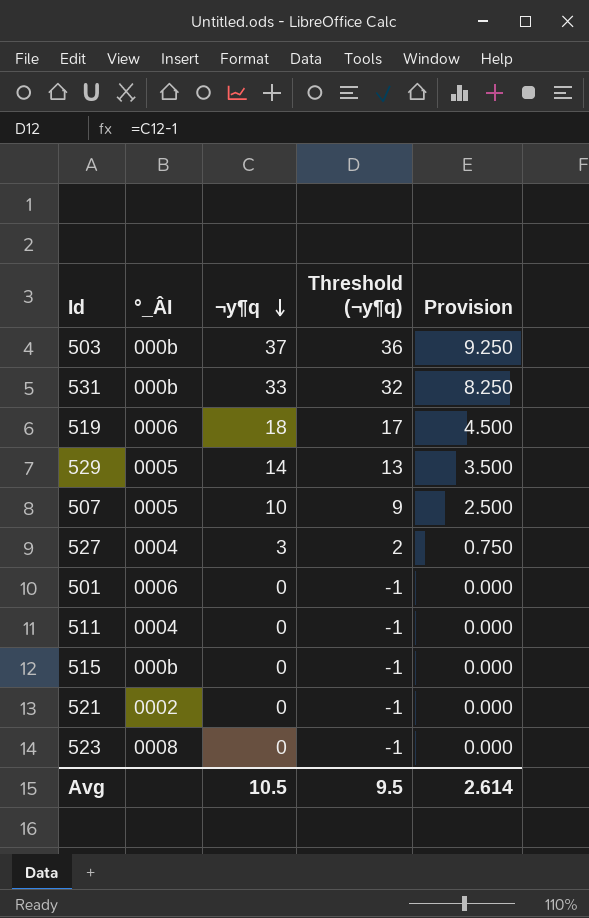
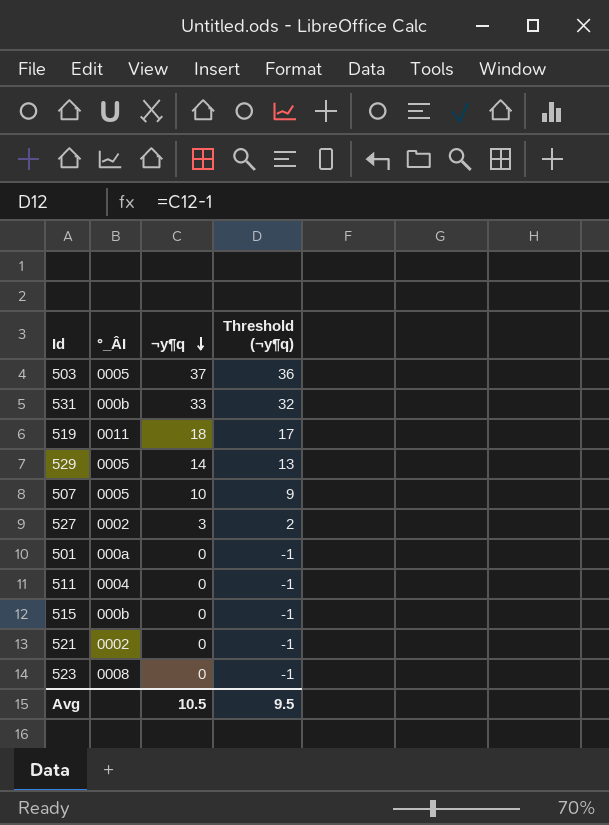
column Provision | formula: [¬y¶q] * 0.25 -> none
503 | °_ÂI: 000b -> 0005
519 | °_ÂI: 0006 -> 0011
527 | °_ÂI: 0004 -> 0002
501 | °_ÂI: 0006 -> 000a

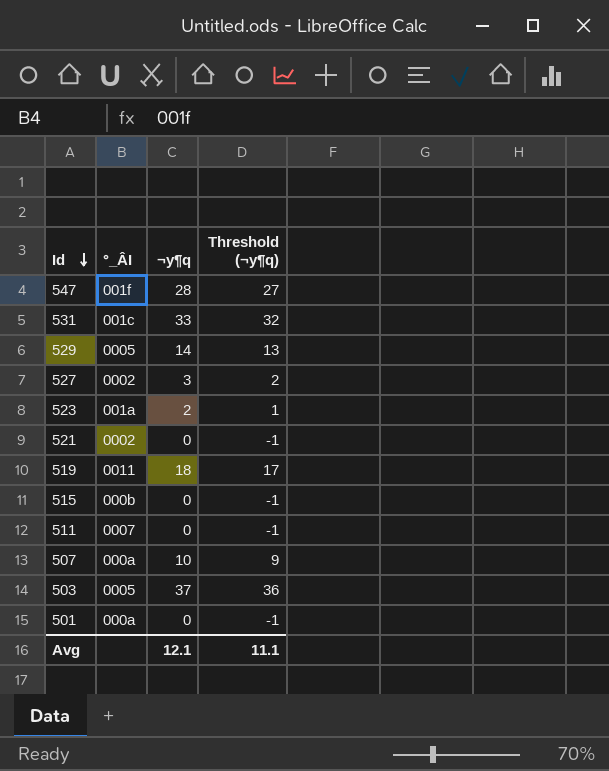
row order: ¬y¶q descending -> Id descending
row 547: none -> 001f | 28 | 27
531 | °_ÂI: 000b -> 001c
523 | °_ÂI: 0008 -> 001a
523 | ¬y¶q: 0 -> 2
523 | Threshold (¬y¶q): -1 -> 1
511 | °_ÂI: 0004 -> 0007
507 | °_ÂI: 0005 -> 000a
Avg | ¬y¶q: 10.5 -> 12.1
Avg | Threshold (¬y¶q): 9.5 -> 11.1

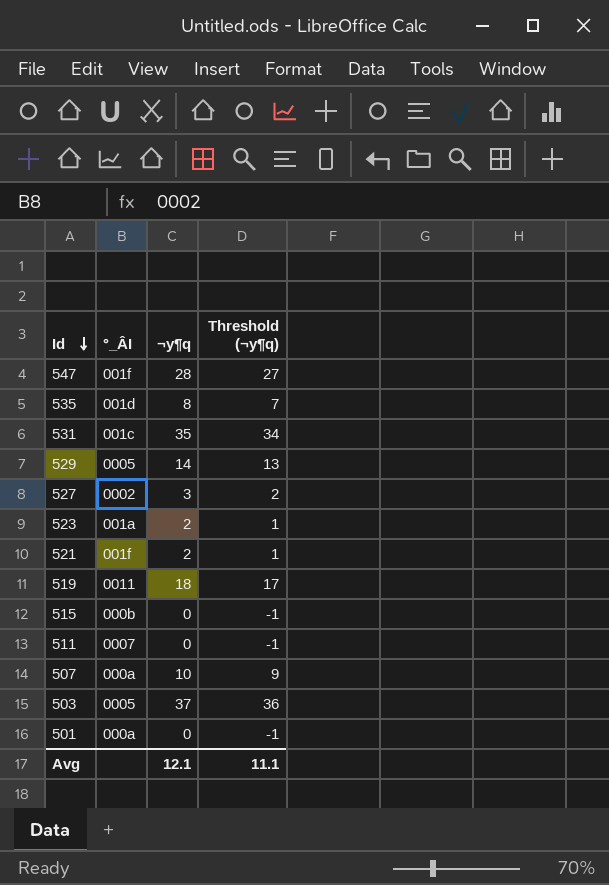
row 535: none -> 001d | 8 | 7
531 | ¬y¶q: 33 -> 35
531 | Threshold (¬y¶q): 32 -> 34
521 | °_ÂI: 0002 -> 001f
521 | ¬y¶q: 0 -> 2
521 | Threshold (¬y¶q): -1 -> 1

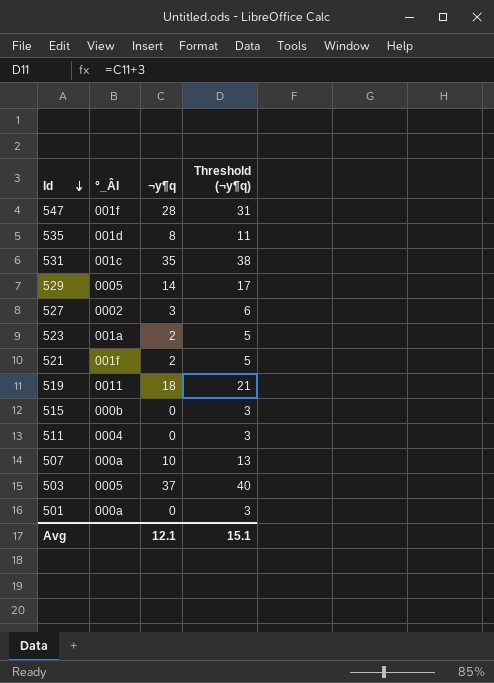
column Threshold (¬y¶q) | formula: [¬y¶q] - 1 -> [¬y¶q] + 3
511 | °_ÂI: 0007 -> 0004
Avg | Threshold (¬y¶q): 11.1 -> 15.1

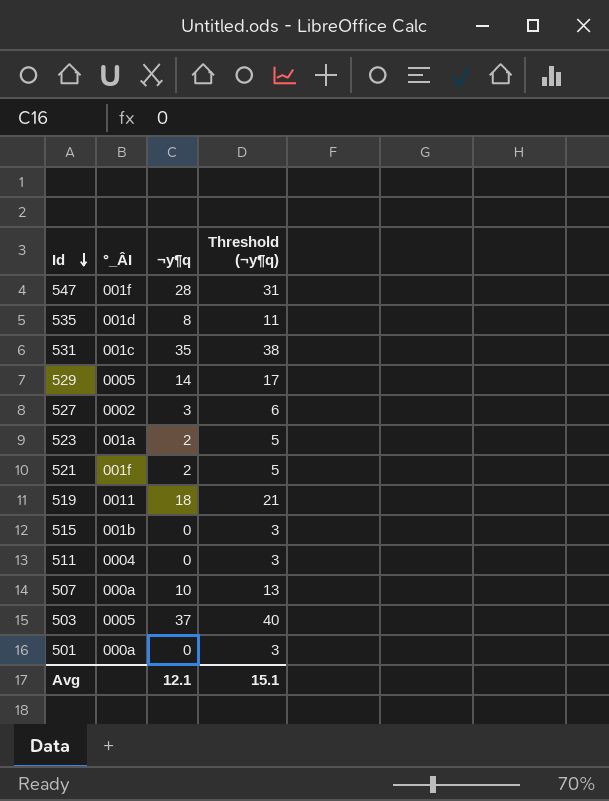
515 | °_ÂI: 000b -> 001b

